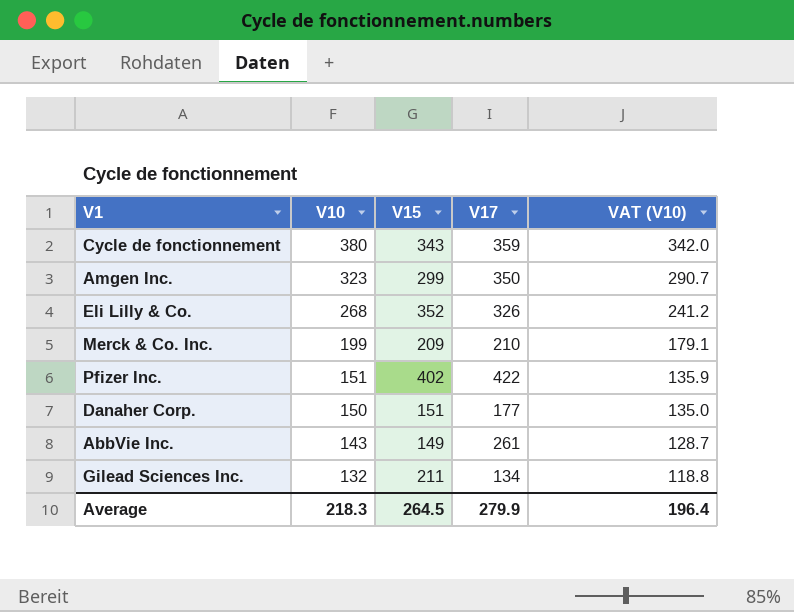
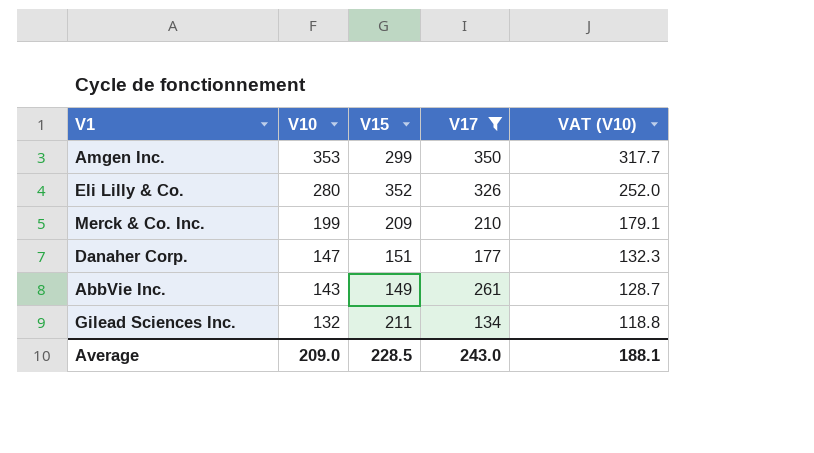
filter: none -> V17 <= 350
Amgen Inc. | V10: 323 -> 353
Amgen Inc. | VAT (V10): 290.7 -> 317.7
Eli Lilly & Co. | V10: 268 -> 280
Eli Lilly & Co. | VAT (V10): 241.2 -> 252.0
Danaher Corp. | V10: 150 -> 147
Danaher Corp. | VAT (V10): 135.0 -> 132.3
Average | V10: 218.3 -> 209.0
Average | V15: 264.5 -> 228.5
Average | V17: 279.9 -> 243.0
Average | VAT (V10): 196.4 -> 188.1

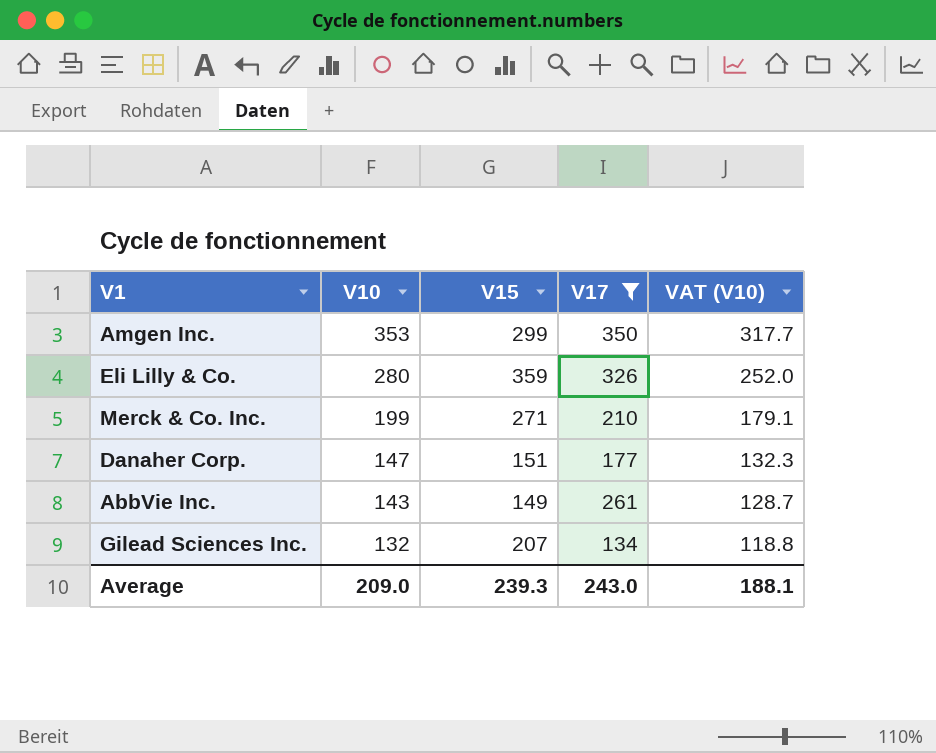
Eli Lilly & Co. | V15: 352 -> 359
Merck & Co. Inc. | V15: 209 -> 271
Gilead Sciences Inc. | V15: 211 -> 207
Average | V15: 228.5 -> 239.3

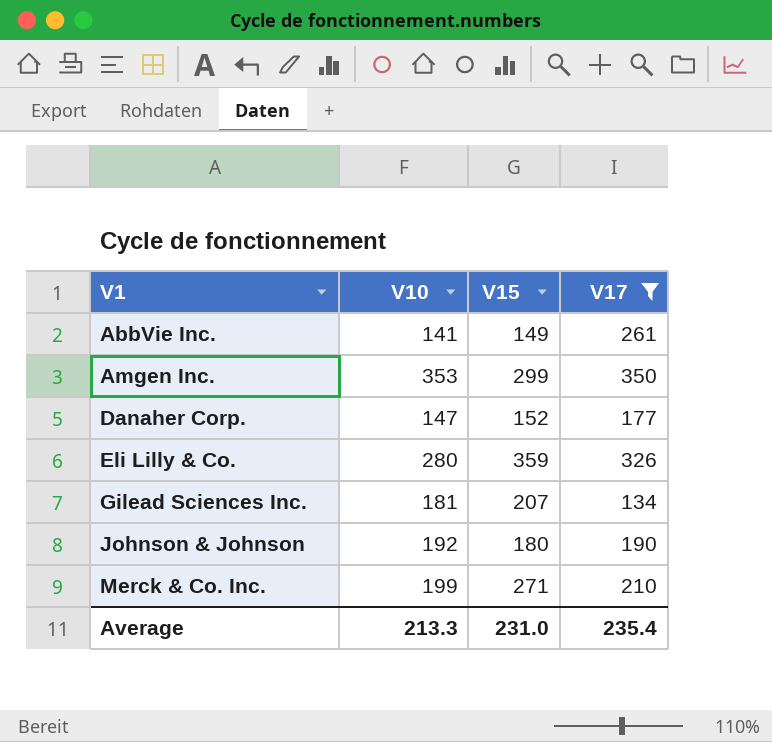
row order: V10 descending -> V1 ascending
column VAT (V10) | formula: [V10] * 0.9 -> none
AbbVie Inc. | V10: 143 -> 141
Danaher Corp. | V15: 151 -> 152
Gilead Sciences Inc. | V10: 132 -> 181
row Johnson & Johnson: none -> 192 | 180 | 190
Average | V10: 209.0 -> 213.3
Average | V15: 239.3 -> 231.0
Average | V17: 243.0 -> 235.4

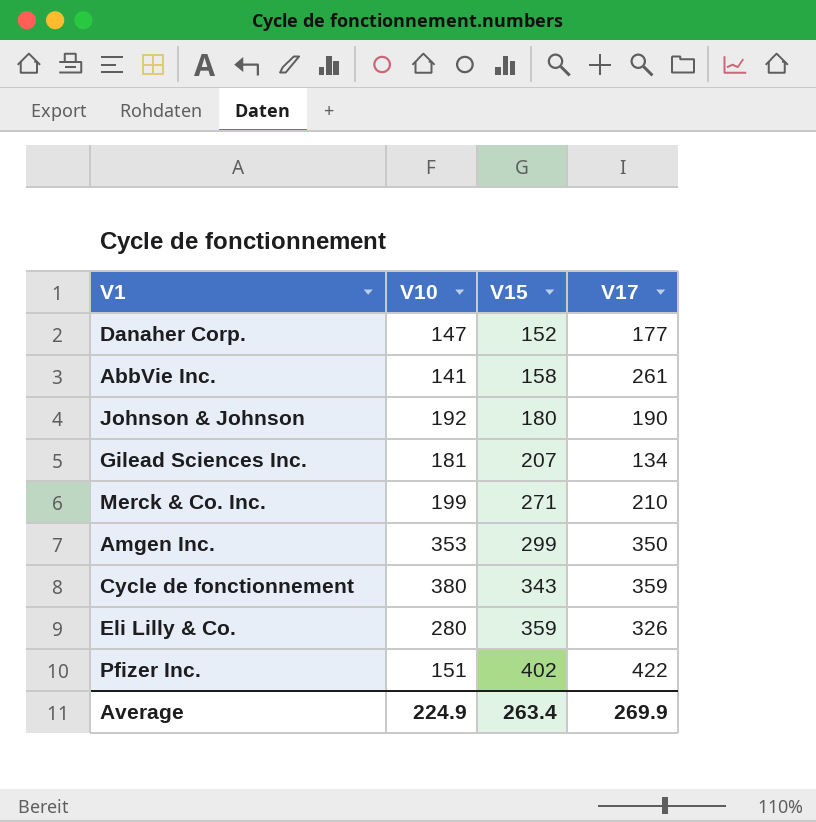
filter: V17 <= 350 -> none
row order: V1 ascending -> V15 ascending
AbbVie Inc. | V15: 149 -> 158
Average | V10: 213.3 -> 224.9
Average | V15: 231.0 -> 263.4
Average | V17: 235.4 -> 269.9

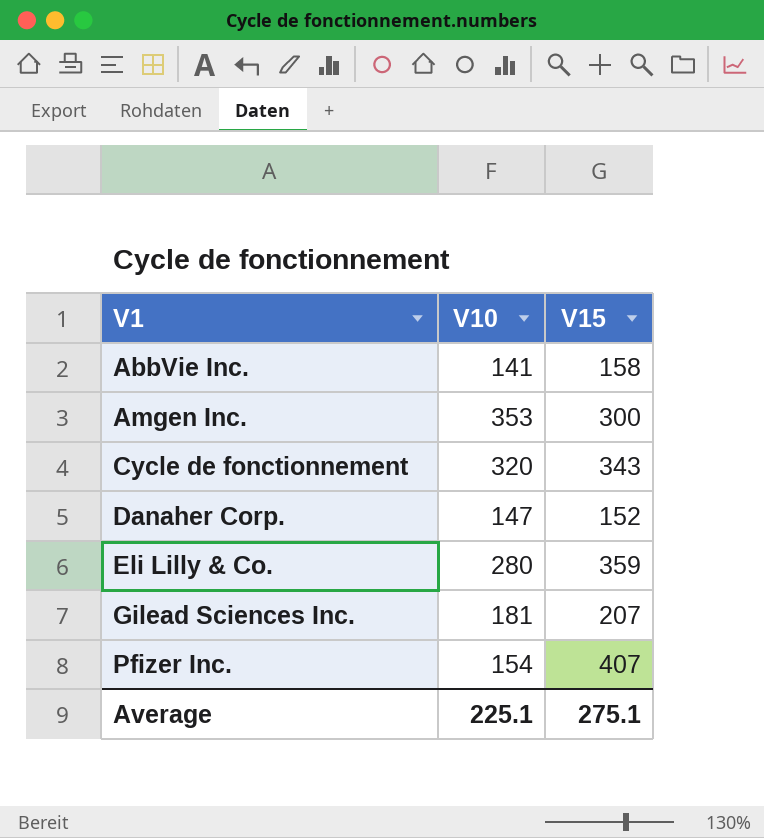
row order: V15 ascending -> V1 ascending
column V17 | position: 4 -> none
row Johnson & Johnson: 192 | 180 | 190 -> none
row Merck & Co. Inc.: 199 | 271 | 210 -> none
Amgen Inc. | V15: 299 -> 300
Cycle de fonctionnement | V10: 380 -> 320
Pfizer Inc. | V10: 151 -> 154
Pfizer Inc. | V15: 402 -> 407
Average | V10: 224.9 -> 225.1
Average | V15: 263.4 -> 275.1

